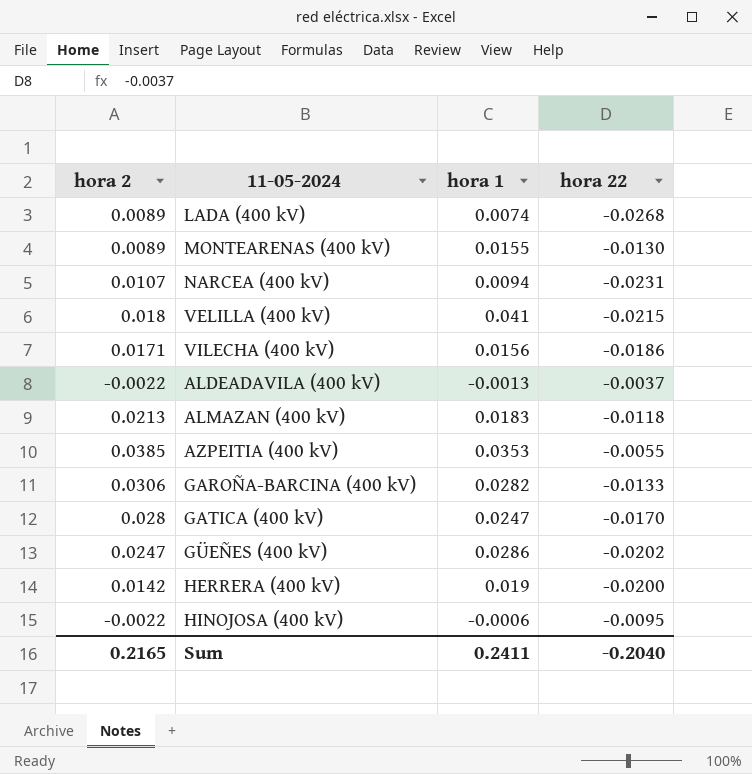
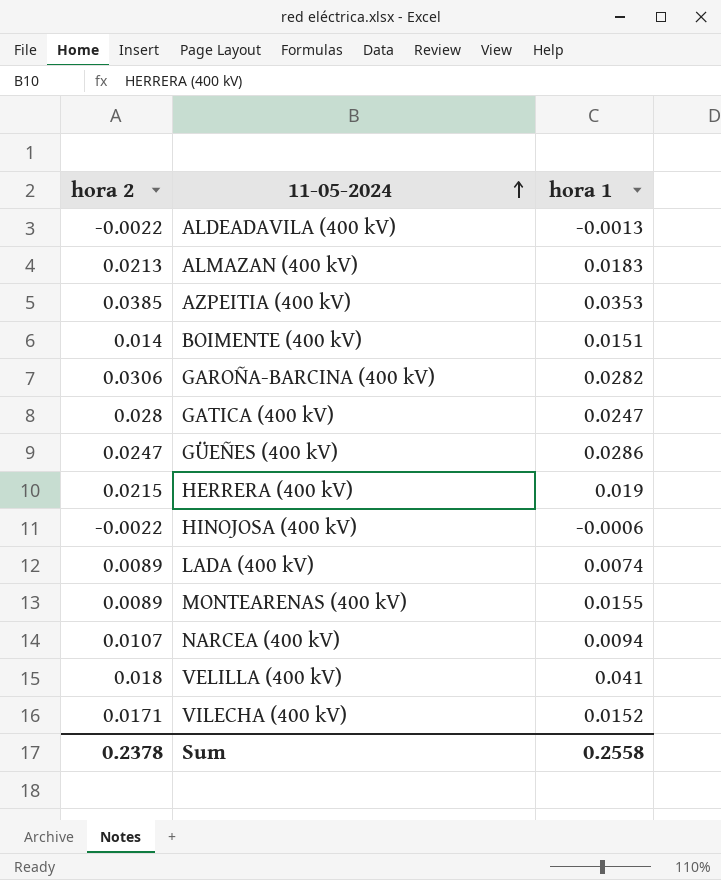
row order: none -> 11-05-2024 ascending
column hora 22 | position: 4 -> none
row BOIMENTE (400 kV): none -> 0.014 | 0.0151
HERRERA (400 kV) | hora 2: 0.0142 -> 0.0215
VILECHA (400 kV) | hora 1: 0.0156 -> 0.0152
Sum | hora 2: 0.2165 -> 0.2378
Sum | hora 1: 0.2411 -> 0.2558

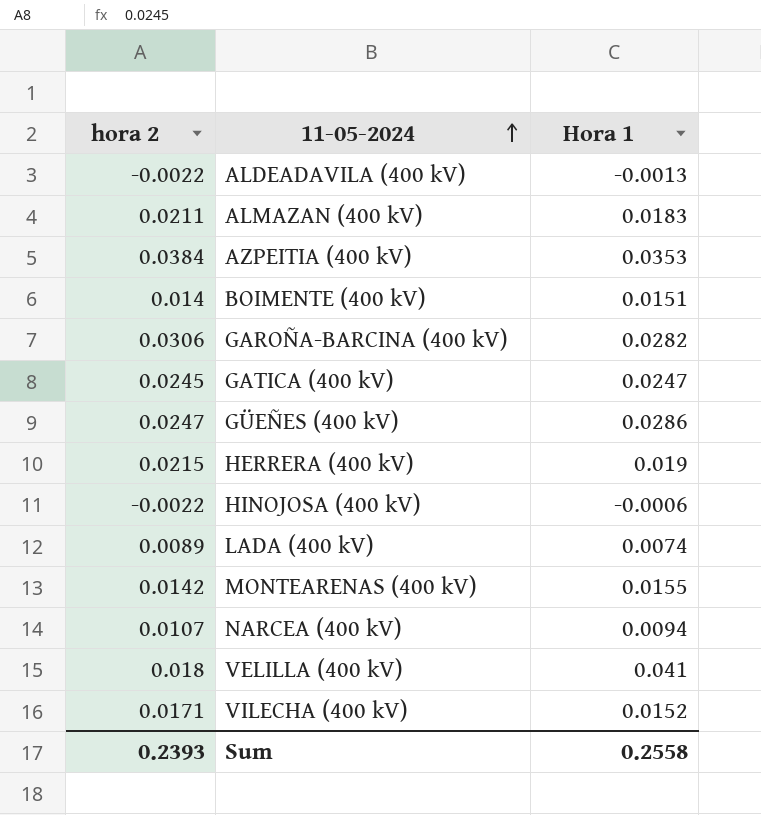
column name: hora 1 -> Hora 1
ALMAZAN (400 kV) | hora 2: 0.0213 -> 0.0211
AZPEITIA (400 kV) | hora 2: 0.0385 -> 0.0384
GATICA (400 kV) | hora 2: 0.028 -> 0.0245
MONTEARENAS (400 kV) | hora 2: 0.0089 -> 0.0142
Sum | hora 2: 0.2378 -> 0.2393

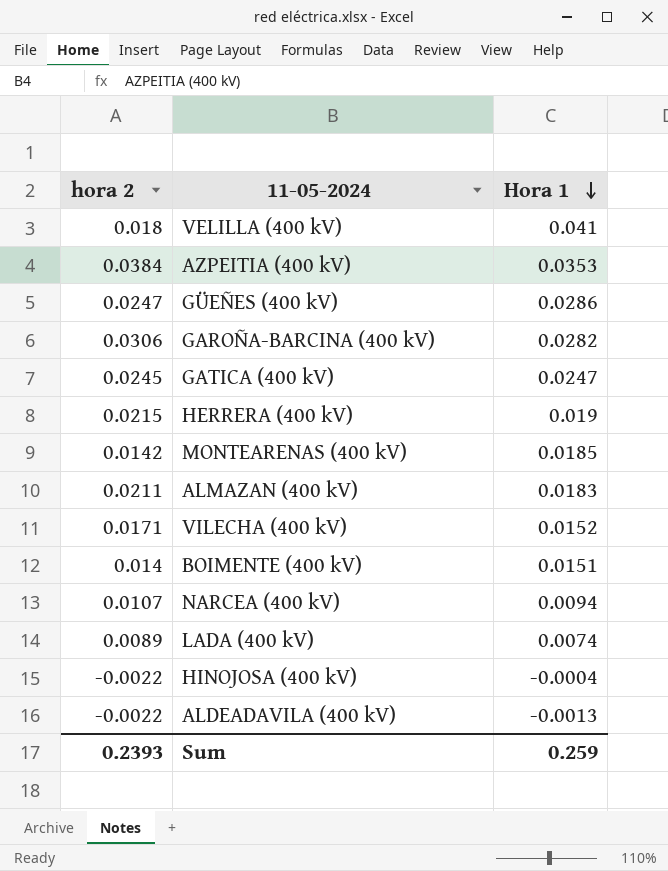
row order: 11-05-2024 ascending -> Hora 1 descending
MONTEARENAS (400 kV) | Hora 1: 0.0155 -> 0.0185
HINOJOSA (400 kV) | Hora 1: -0.0006 -> -0.0004
Sum | Hora 1: 0.2558 -> 0.259

